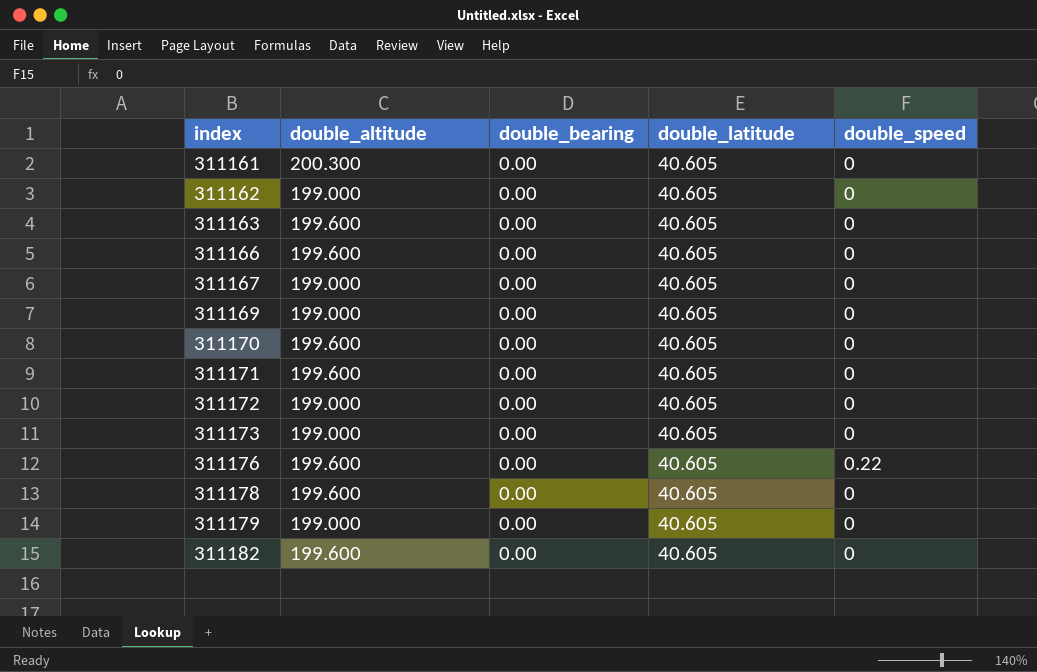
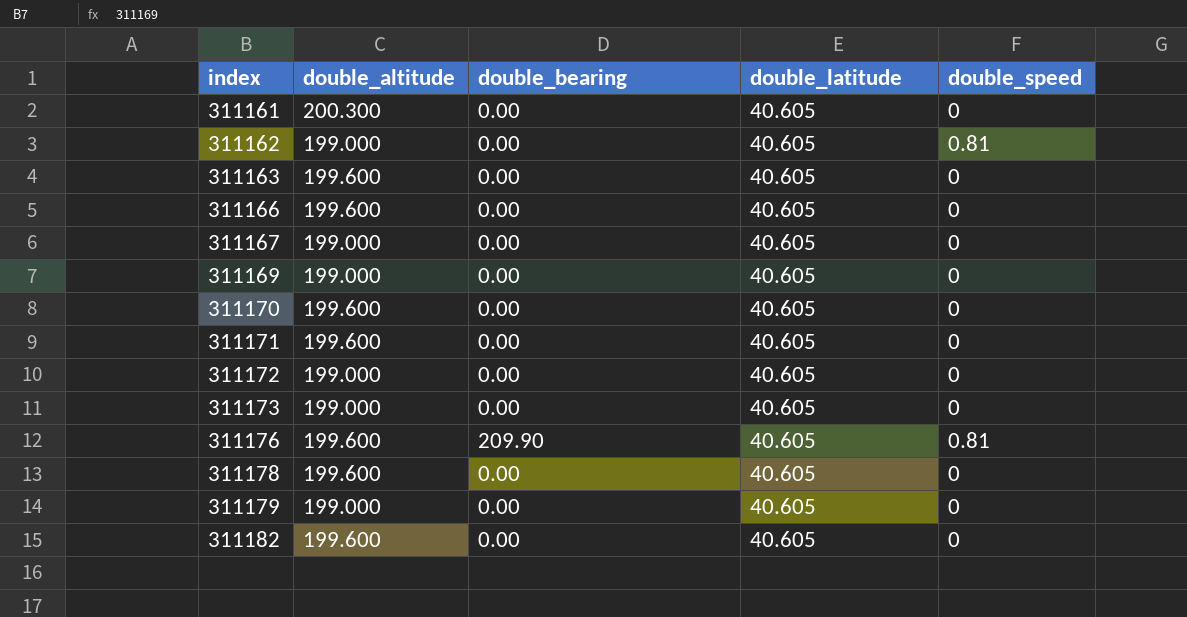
311162 | double_speed: 0 -> 0.81
311176 | double_bearing: 0.00 -> 209.90
311176 | double_speed: 0.22 -> 0.81

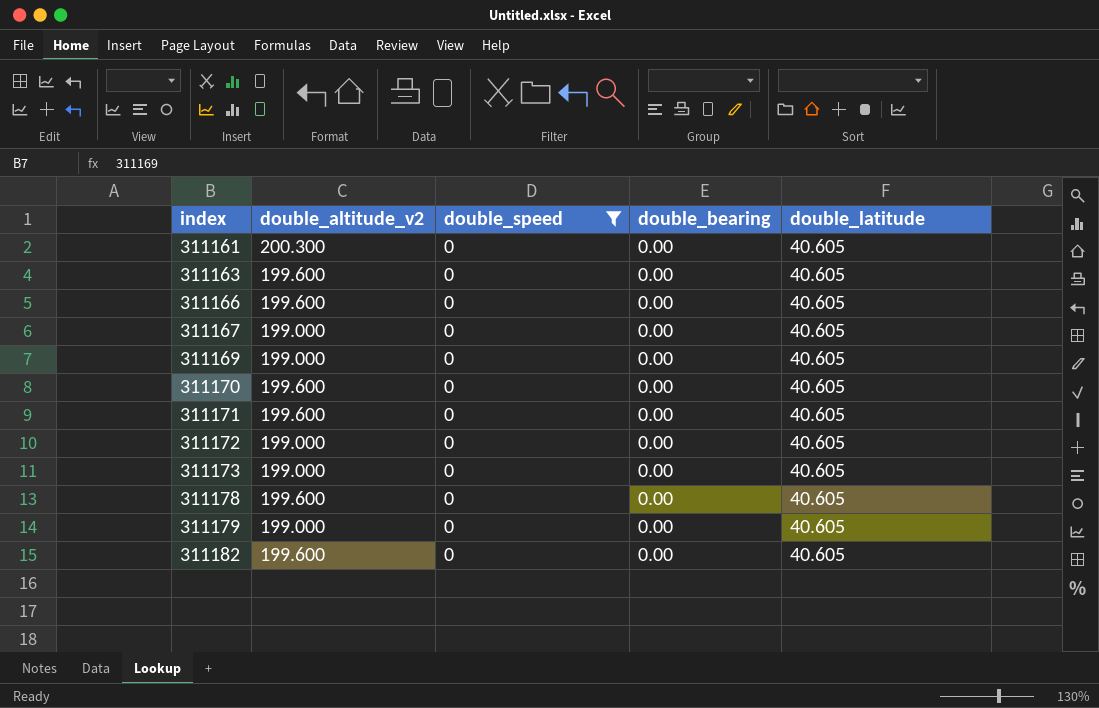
filter: none -> double_speed = 0
column name: double_altitude -> double_altitude_v2
column double_speed | position: 5 -> 3

